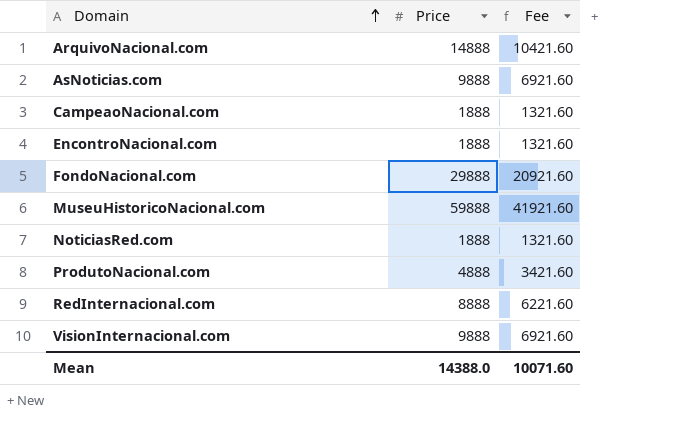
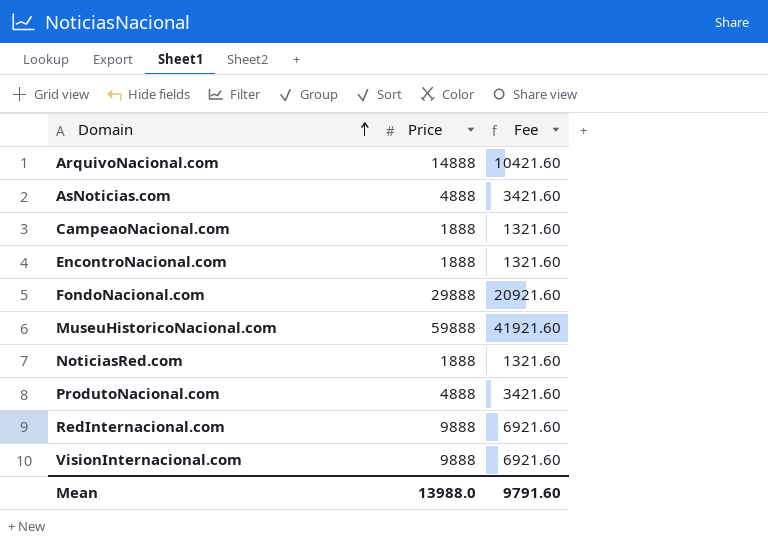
AsNoticias.com | Price: 9888 -> 4888
AsNoticias.com | Fee: 6921.60 -> 3421.60
RedInternacional.com | Price: 8888 -> 9888
RedInternacional.com | Fee: 6221.60 -> 6921.60
Mean | Price: 14388.0 -> 13988.0
Mean | Fee: 10071.60 -> 9791.60

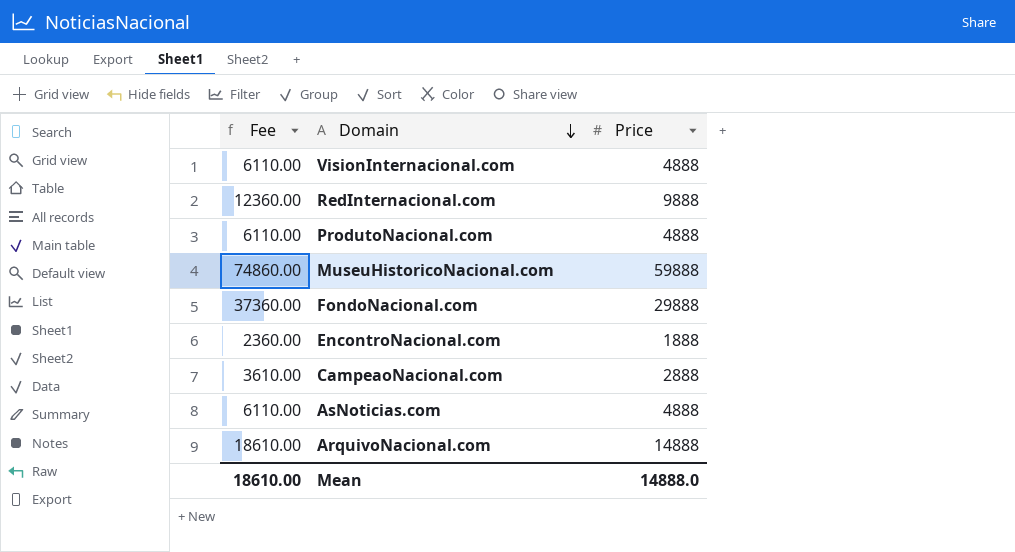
row order: Domain ascending -> Domain descending
column Fee | formula: [Price] * 0.7 -> [Price] * 1.25
column Fee | position: 3 -> 1
row NoticiasRed.com: 1888 | 1321.60 -> none
VisionInternacional.com | Price: 9888 -> 4888
CampeaoNacional.com | Price: 1888 -> 2888
Mean | Fee: 9791.60 -> 18610.00
Mean | Price: 13988.0 -> 14888.0

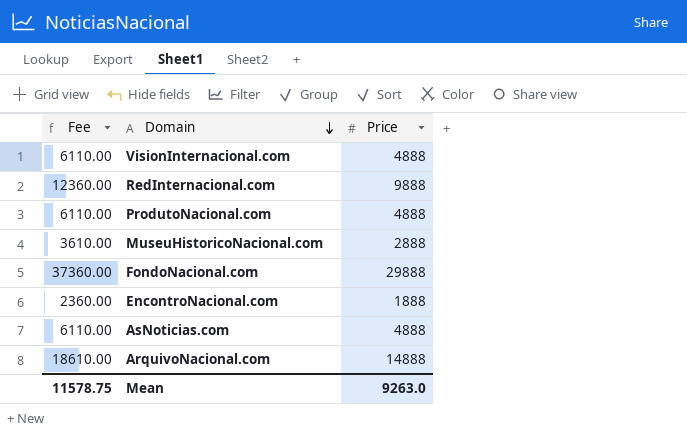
row CampeaoNacional.com: 3610.00 | 2888 -> none
MuseuHistoricoNacional.com | Fee: 74860.00 -> 3610.00
MuseuHistoricoNacional.com | Price: 59888 -> 2888
Mean | Fee: 18610.00 -> 11578.75
Mean | Price: 14888.0 -> 9263.0

